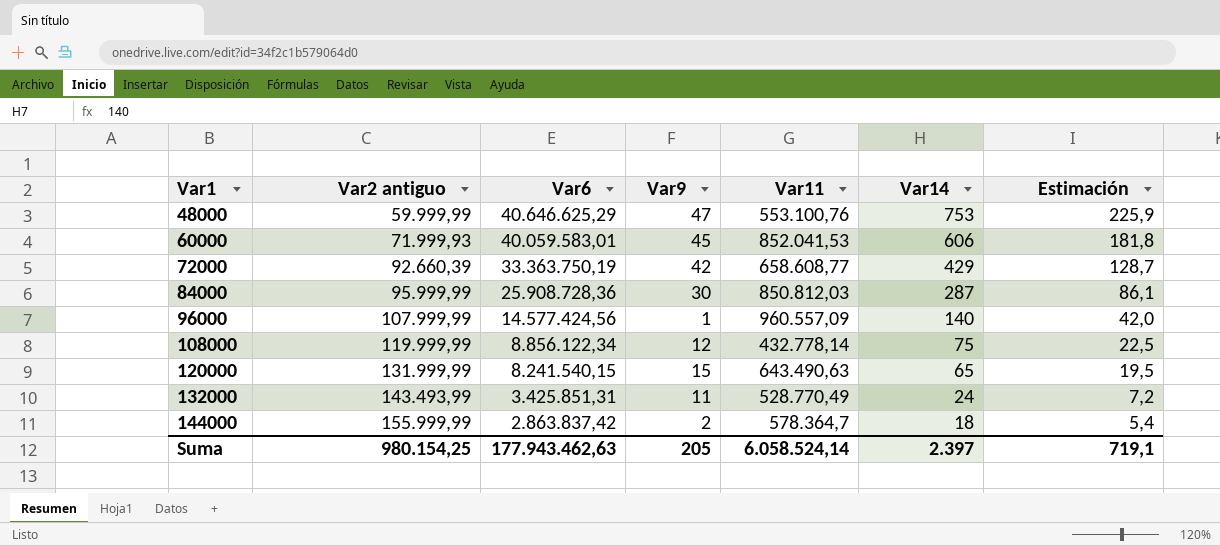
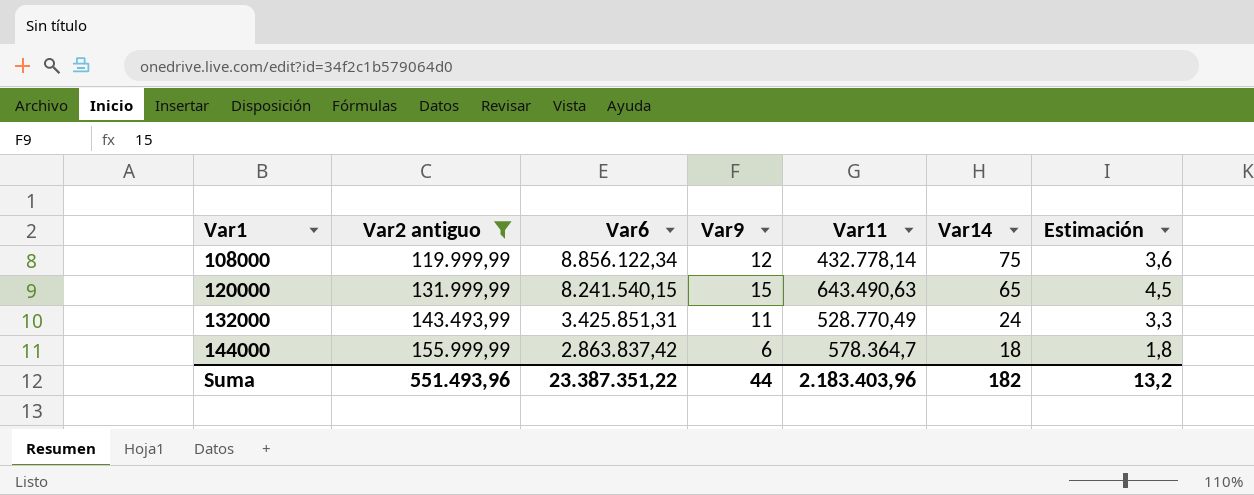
filter: none -> Var2 antiguo >= 119.999,99
column Estimación | formula: [Var14] * 0,3 -> [Var9] * 0,3
144000 | Var9: 2 -> 6
Suma | Var2 antiguo: 980.154,25 -> 551.493,96
Suma | Var6: 177.943.462,63 -> 23.387.351,22
Suma | Var9: 205 -> 44
Suma | Var11: 6.058.524,14 -> 2.183.403,96
Suma | Var14: 2.397 -> 182
Suma | Estimación: 719,1 -> 13,2

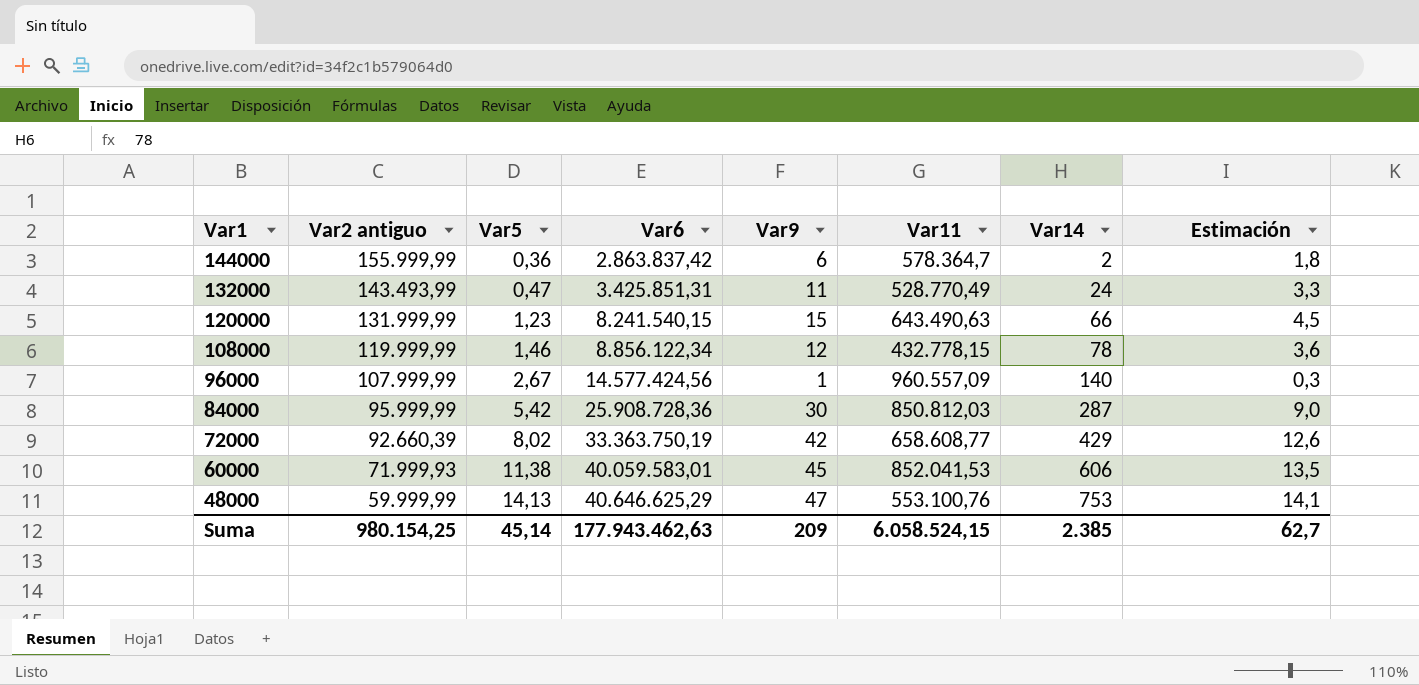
filter: Var2 antiguo >= 119.999,99 -> none
row order: Var1 ascending -> Var1 descending
column Var5 | position: none -> 3
144000 | Var14: 18 -> 2
120000 | Var14: 65 -> 66
108000 | Var11: 432.778,14 -> 432.778,15
108000 | Var14: 75 -> 78
Suma | Var2 antiguo: 551.493,96 -> 980.154,25
Suma | Var6: 23.387.351,22 -> 177.943.462,63
Suma | Var9: 44 -> 209
Suma | Var11: 2.183.403,96 -> 6.058.524,15
Suma | Var14: 182 -> 2.385
Suma | Estimación: 13,2 -> 62,7

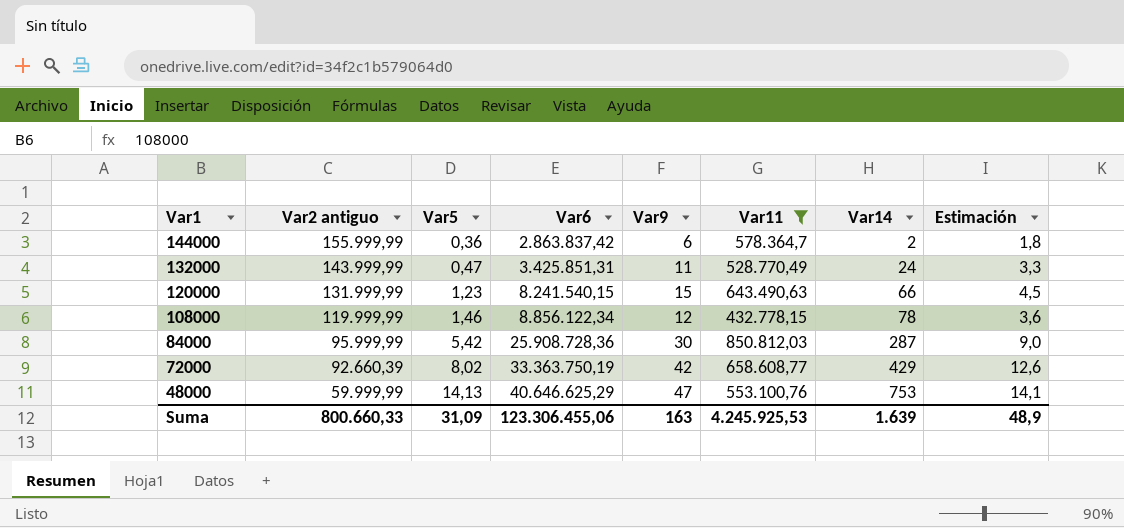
filter: none -> Var11 <= 850.812,03
132000 | Var2 antiguo: 143.493,99 -> 143.999,99
Suma | Var2 antiguo: 980.154,25 -> 800.660,33
Suma | Var5: 45,14 -> 31,09
Suma | Var6: 177.943.462,63 -> 123.306.455,06
Suma | Var9: 209 -> 163
Suma | Var11: 6.058.524,15 -> 4.245.925,53
Suma | Var14: 2.385 -> 1.639
Suma | Estimación: 62,7 -> 48,9

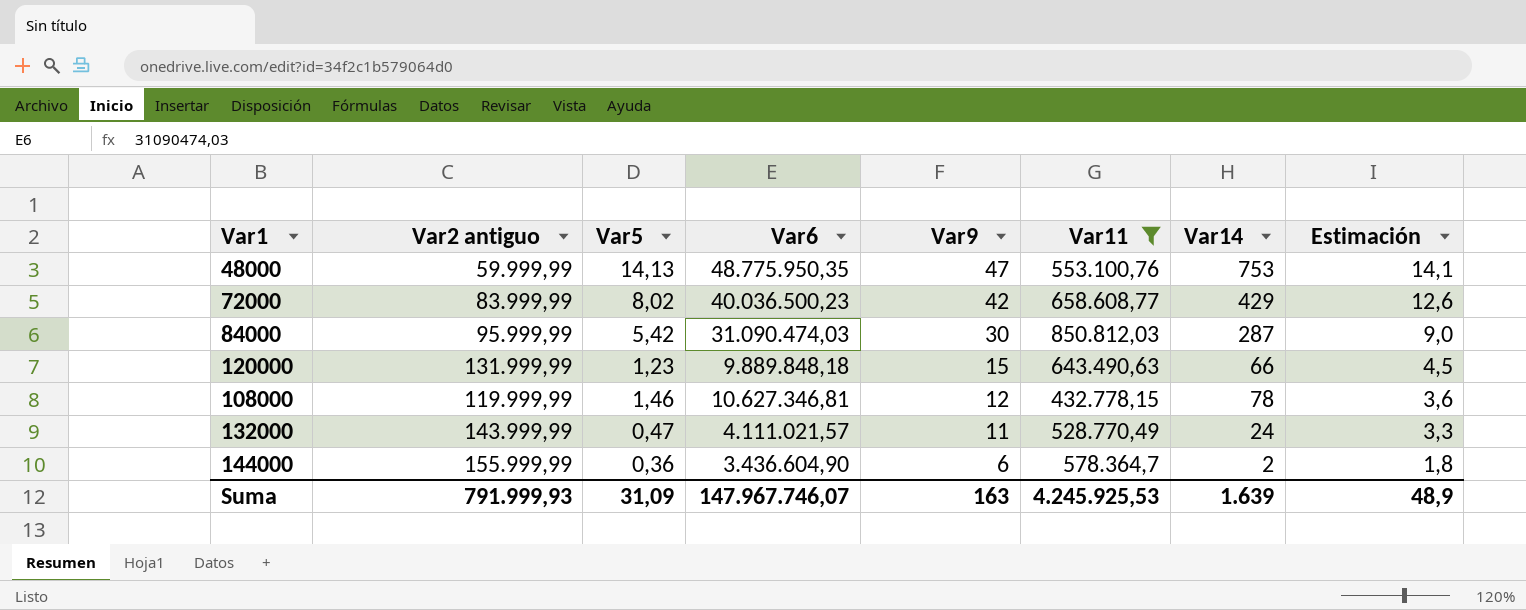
row order: Var1 descending -> Var9 descending
48000 | Var6: 40.646.625,29 -> 48.775.950,35
72000 | Var2 antiguo: 92.660,39 -> 83.999,99
72000 | Var6: 33.363.750,19 -> 40.036.500,23
84000 | Var6: 25.908.728,36 -> 31.090.474,03
120000 | Var6: 8.241.540,15 -> 9.889.848,18
108000 | Var6: 8.856.122,34 -> 10.627.346,81
132000 | Var6: 3.425.851,31 -> 4.111.021,57
144000 | Var6: 2.863.837,42 -> 3.436.604,90
Suma | Var2 antiguo: 800.660,33 -> 791.999,93
Suma | Var6: 123.306.455,06 -> 147.967.746,07

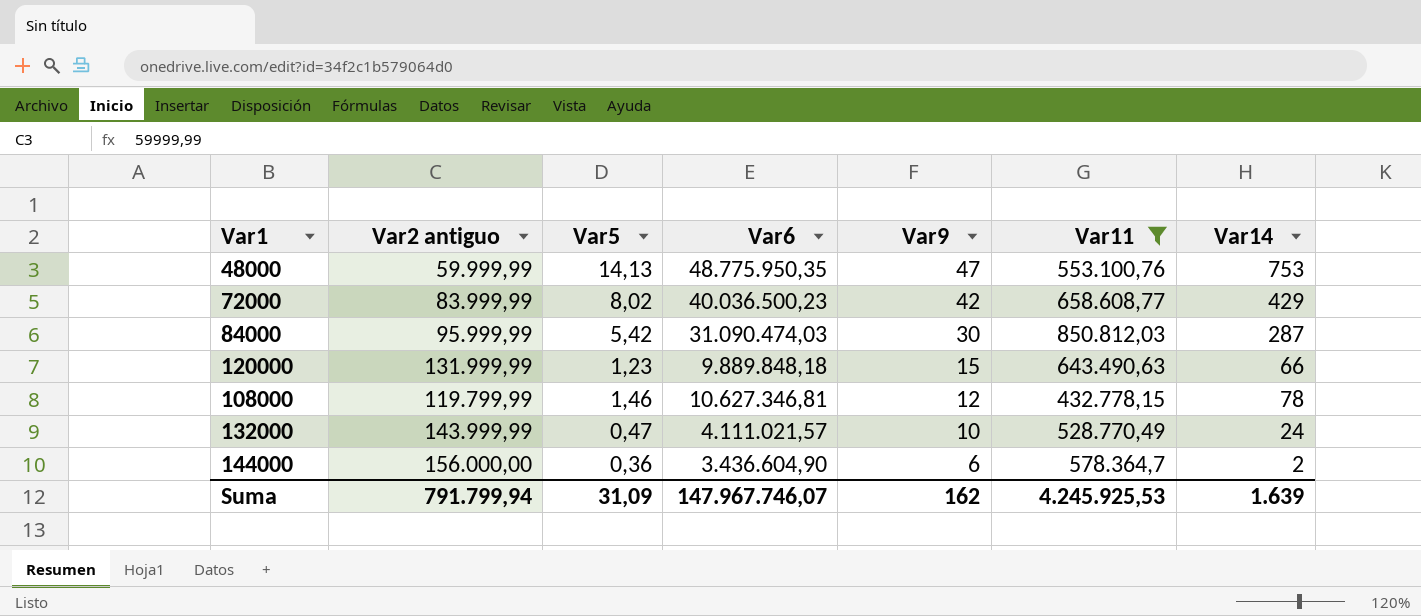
column Estimación | formula: [Var9] * 0,3 -> none
108000 | Var2 antiguo: 119.999,99 -> 119.799,99
132000 | Var9: 11 -> 10
144000 | Var2 antiguo: 155.999,99 -> 156.000,00
Suma | Var2 antiguo: 791.999,93 -> 791.799,94
Suma | Var9: 163 -> 162

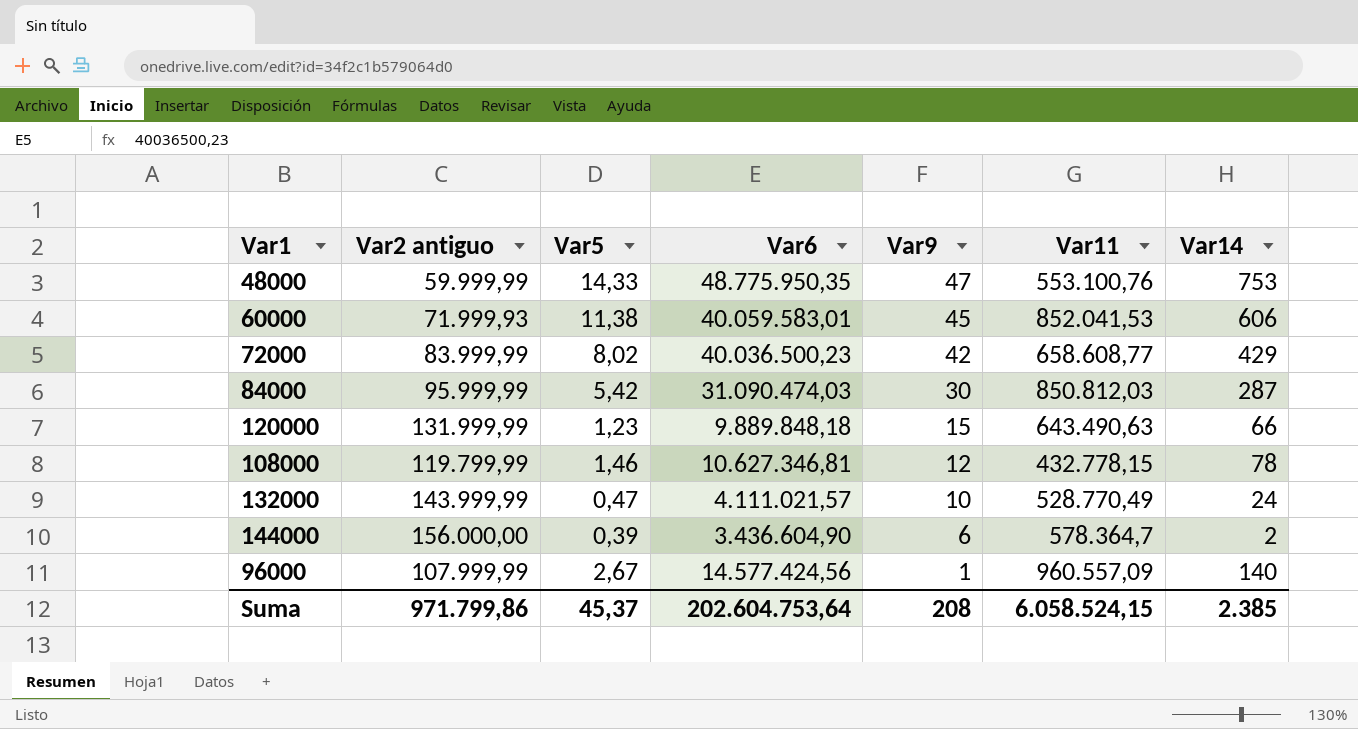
filter: Var11 <= 850.812,03 -> none
48000 | Var5: 14,13 -> 14,33
144000 | Var5: 0,36 -> 0,39
Suma | Var2 antiguo: 791.799,94 -> 971.799,86
Suma | Var5: 31,09 -> 45,37
Suma | Var6: 147.967.746,07 -> 202.604.753,64
Suma | Var9: 162 -> 208
Suma | Var11: 4.245.925,53 -> 6.058.524,15
Suma | Var14: 1.639 -> 2.385

